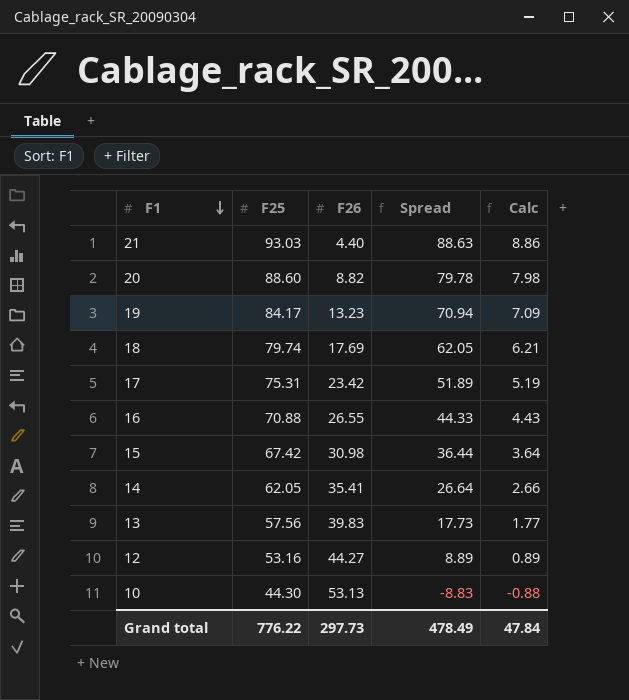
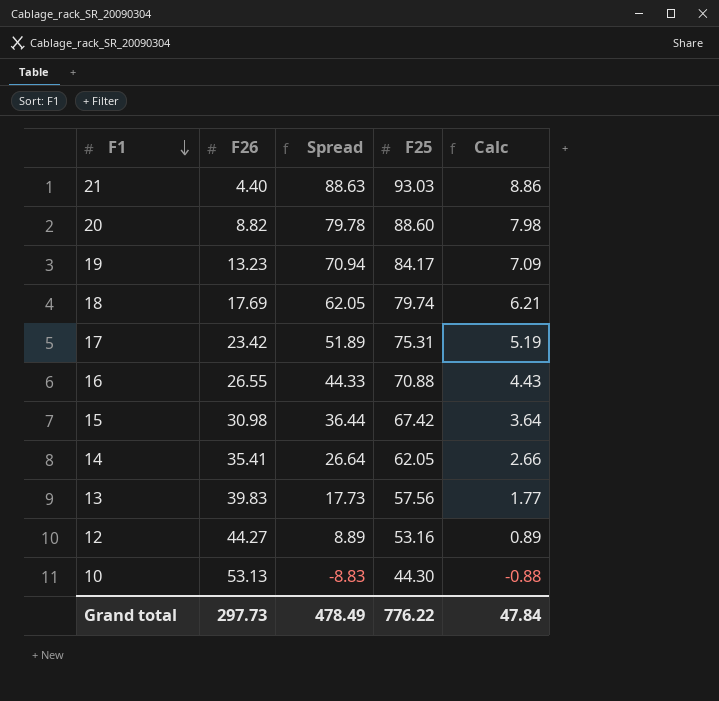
column F25 | position: 2 -> 4

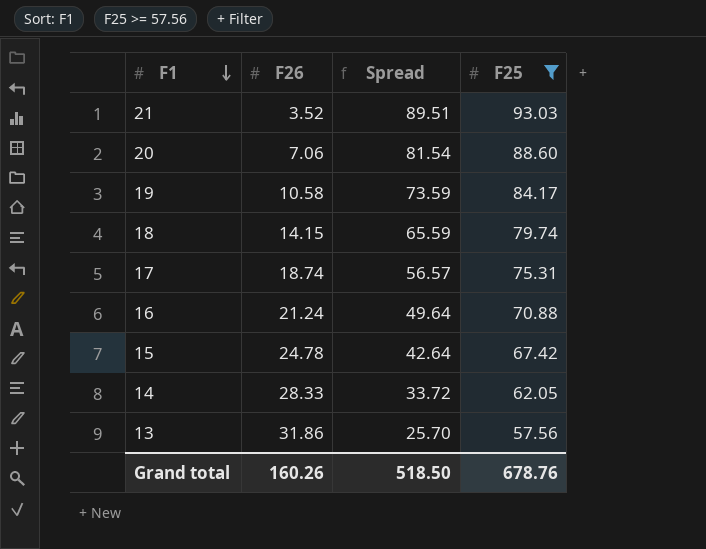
filter: none -> F25 >= 57.56
column Calc | formula: [Spread] * 0.1 -> none
21 | F26: 4.40 -> 3.52
21 | Spread: 88.63 -> 89.51
20 | F26: 8.82 -> 7.06
20 | Spread: 79.78 -> 81.54
19 | F26: 13.23 -> 10.58
19 | Spread: 70.94 -> 73.59
18 | F26: 17.69 -> 14.15
18 | Spread: 62.05 -> 65.59
17 | F26: 23.42 -> 18.74
17 | Spread: 51.89 -> 56.57
16 | F26: 26.55 -> 21.24
16 | Spread: 44.33 -> 49.64
15 | F26: 30.98 -> 24.78
15 | Spread: 36.44 -> 42.64
14 | F26: 35.41 -> 28.33
14 | Spread: 26.64 -> 33.72
13 | F26: 39.83 -> 31.86
13 | Spread: 17.73 -> 25.70
Grand total | F26: 297.73 -> 160.26
Grand total | Spread: 478.49 -> 518.50
Grand total | F25: 776.22 -> 678.76

